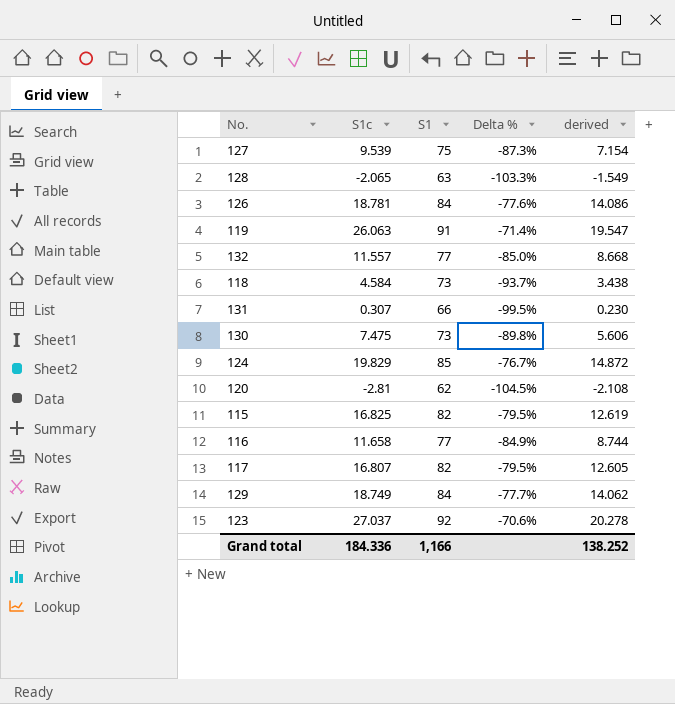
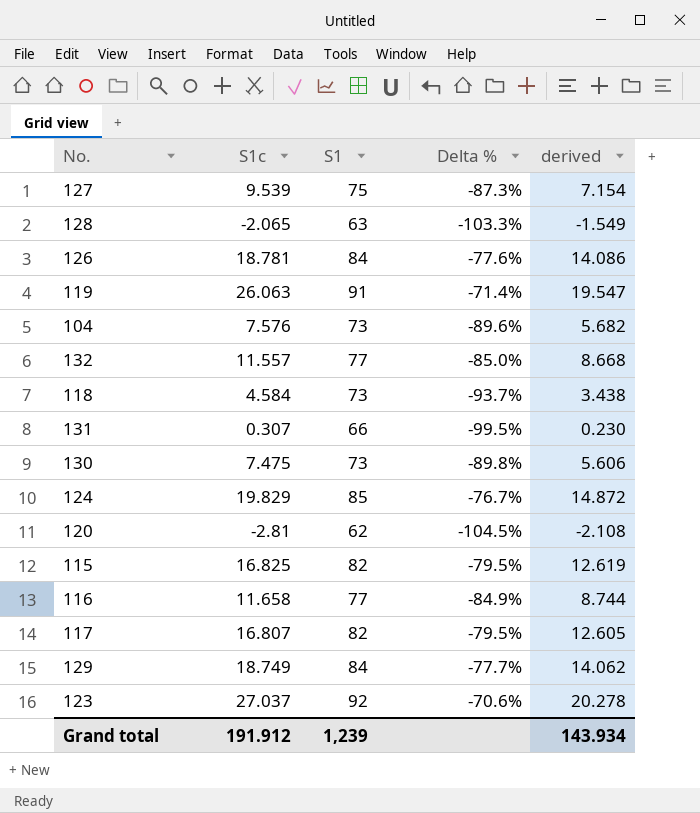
row 104: none -> 7.576 | 73 | -89.6% | 5.682
Grand total | S1c: 184.336 -> 191.912
Grand total | S1: 1,166 -> 1,239
Grand total | derived: 138.252 -> 143.934

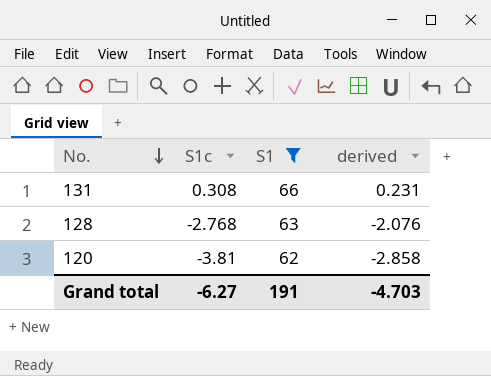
filter: none -> S1 <= 66
row order: none -> No. descending
column Delta % | formula: ([S1c] - [S1]) / [S1] -> none
131 | S1c: 0.307 -> 0.308
131 | derived: 0.230 -> 0.231
128 | S1c: -2.065 -> -2.768
128 | derived: -1.549 -> -2.076
120 | S1c: -2.81 -> -3.81
120 | derived: -2.108 -> -2.858
Grand total | S1c: 191.912 -> -6.27
Grand total | S1: 1,239 -> 191
Grand total | derived: 143.934 -> -4.703

